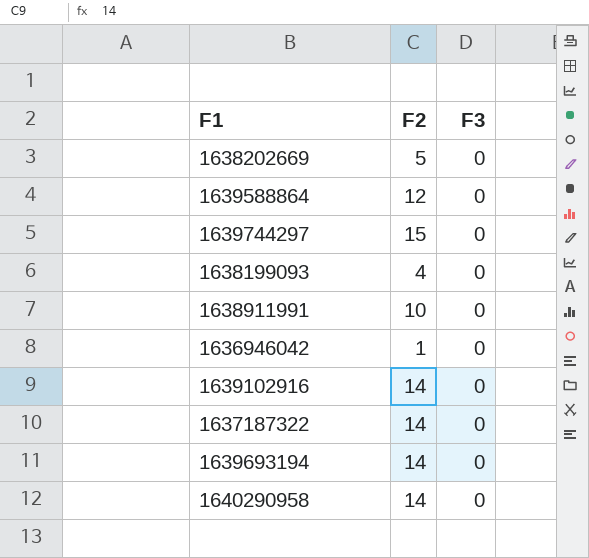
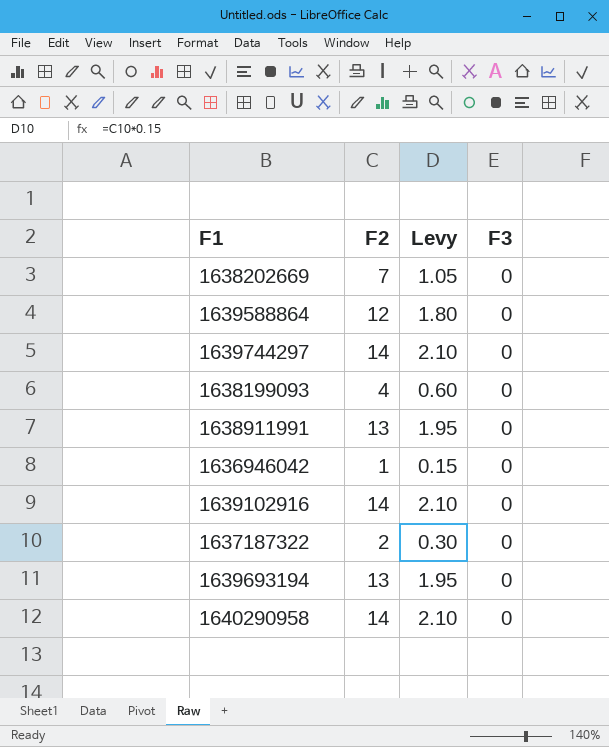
column Levy | formula: none -> [F2] * 0.15
1638202669 | F2: 5 -> 7
1639744297 | F2: 15 -> 14
1638911991 | F2: 10 -> 13
1637187322 | F2: 14 -> 2
1639693194 | F2: 14 -> 13

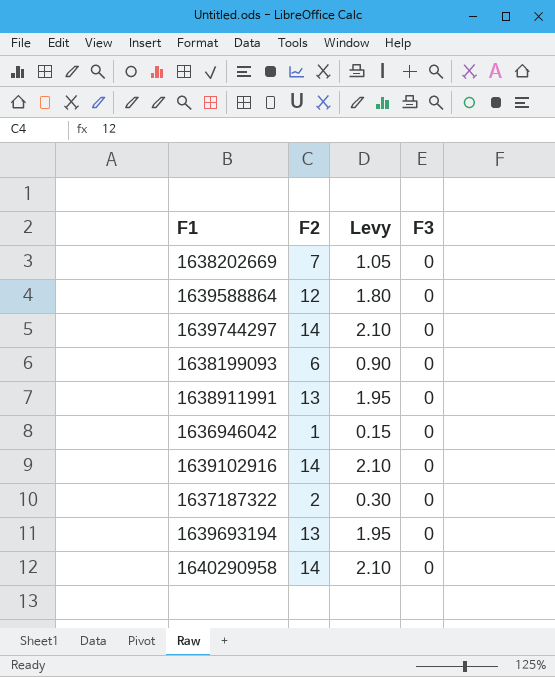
1638199093 | F2: 4 -> 6
1638199093 | Levy: 0.60 -> 0.90

